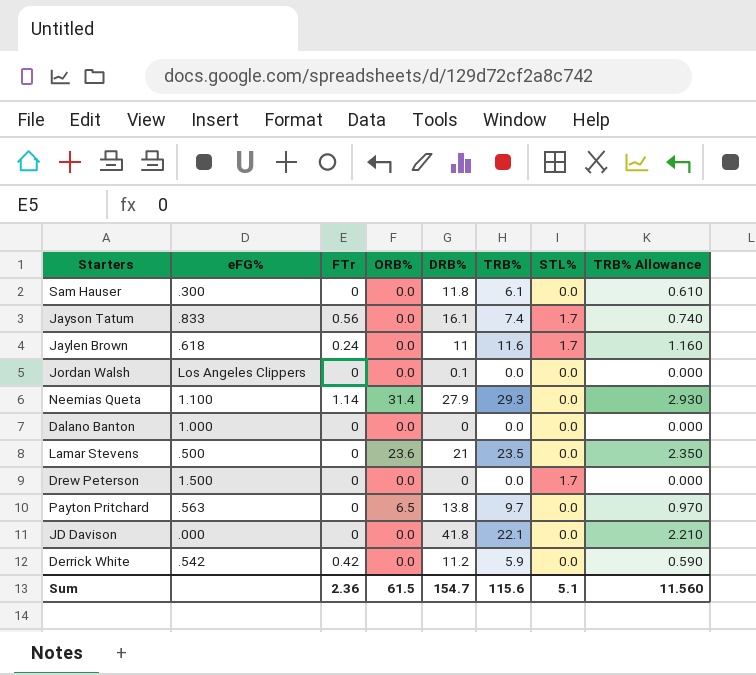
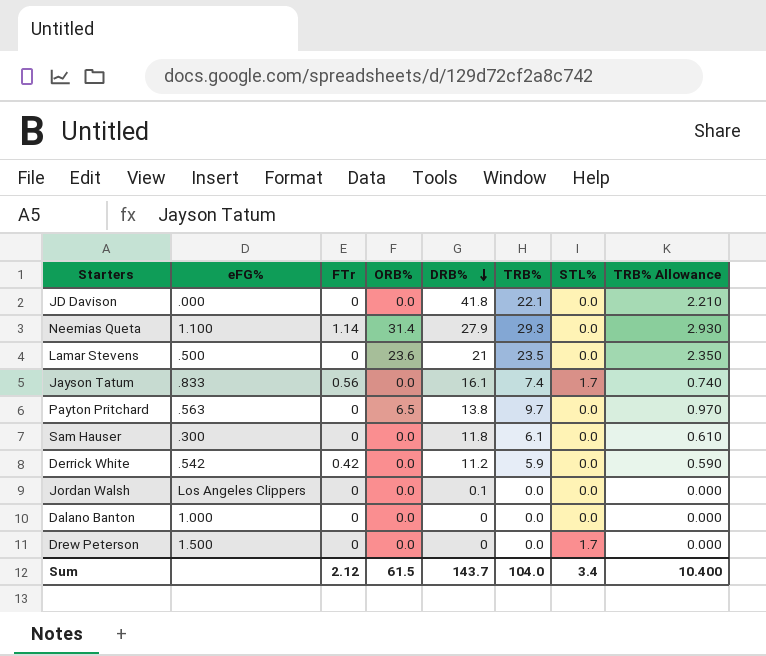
row order: none -> DRB% descending
row Jaylen Brown: .618 | 0.24 | 0.0 | 11 | 11.6 | 1.7 | 1.160 -> none
Sum | FTr: 2.36 -> 2.12
Sum | DRB%: 154.7 -> 143.7
Sum | TRB%: 115.6 -> 104.0
Sum | STL%: 5.1 -> 3.4
Sum | TRB% Allowance: 11.560 -> 10.400

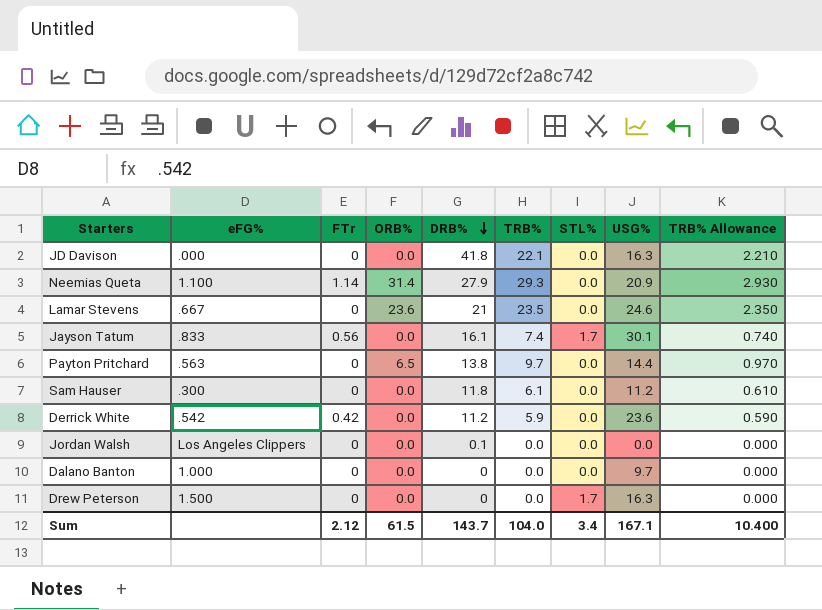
column USG% | position: none -> 8
Lamar Stevens | eFG%: .500 -> .667

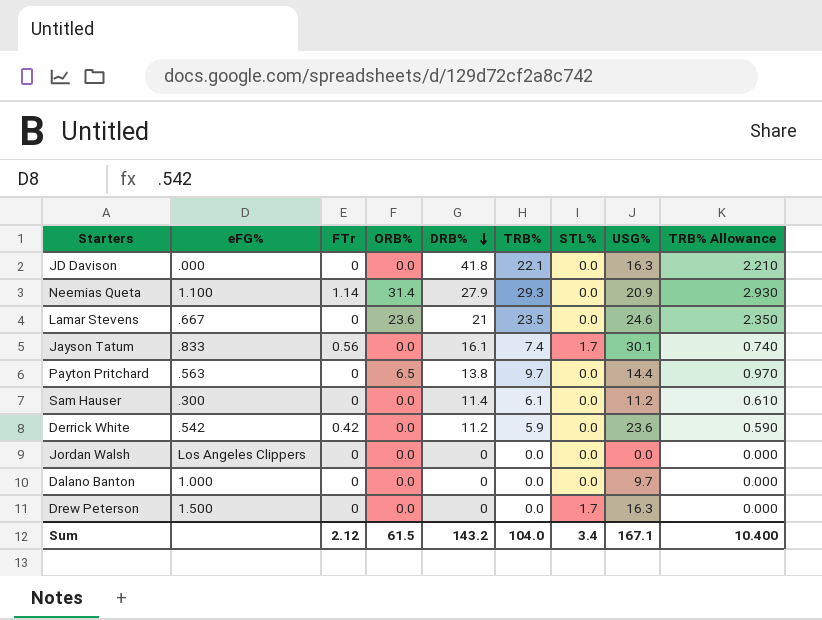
Sam Hauser | DRB%: 11.8 -> 11.4
Jordan Walsh | DRB%: 0.1 -> 0
Sum | DRB%: 143.7 -> 143.2

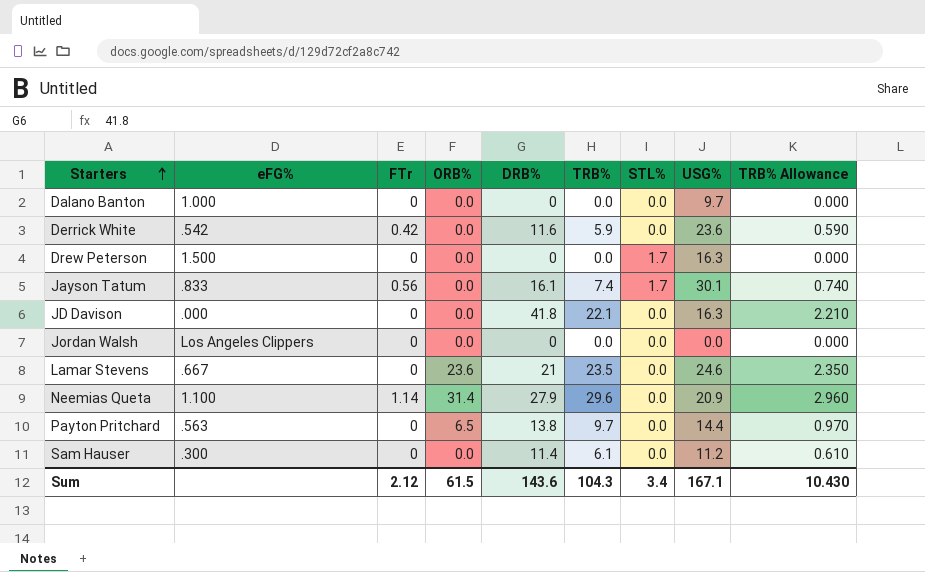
row order: DRB% descending -> Starters ascending
Derrick White | DRB%: 11.2 -> 11.6
Neemias Queta | TRB%: 29.3 -> 29.6
Neemias Queta | TRB% Allowance: 2.930 -> 2.960
Sum | DRB%: 143.2 -> 143.6
Sum | TRB%: 104.0 -> 104.3
Sum | TRB% Allowance: 10.400 -> 10.430

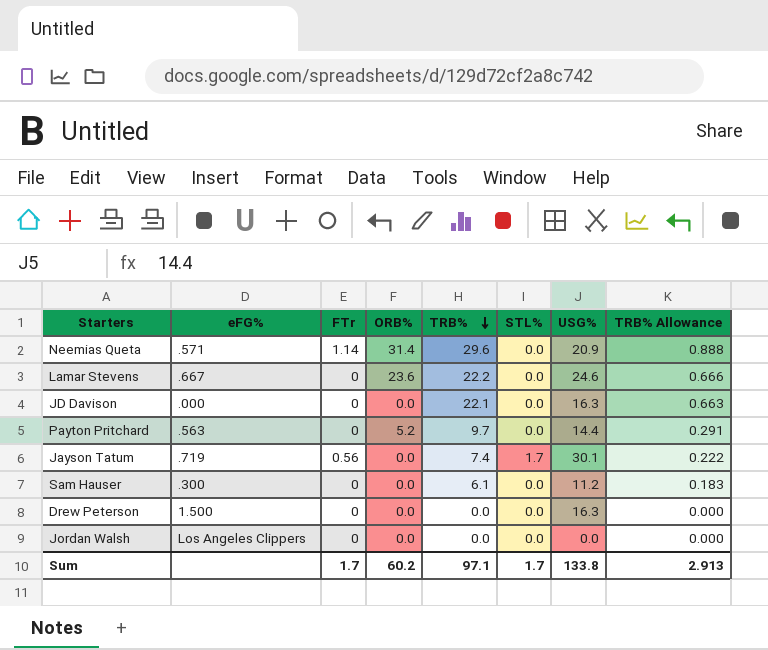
row order: Starters ascending -> TRB% descending
column DRB% | position: 5 -> none
column TRB% Allowance | formula: [TRB%] * 0.1 -> [TRB%] * 0.03
row Dalano Banton: 1.000 | 0 | 0.0 | 0 | 0.0 | 0.0 | 9.7 | 0.000 -> none
row Derrick White: .542 | 0.42 | 0.0 | 11.6 | 5.9 | 0.0 | 23.6 | 0.590 -> none
Neemias Queta | eFG%: 1.100 -> .571
Lamar Stevens | TRB%: 23.5 -> 22.2
Payton Pritchard | ORB%: 6.5 -> 5.2
Jayson Tatum | eFG%: .833 -> .719
Drew Peterson | STL%: 1.7 -> 0.0
Sum | FTr: 2.12 -> 1.7
Sum | ORB%: 61.5 -> 60.2
Sum | TRB%: 104.3 -> 97.1
Sum | STL%: 3.4 -> 1.7
Sum | USG%: 167.1 -> 133.8
Sum | TRB% Allowance: 10.430 -> 2.913

